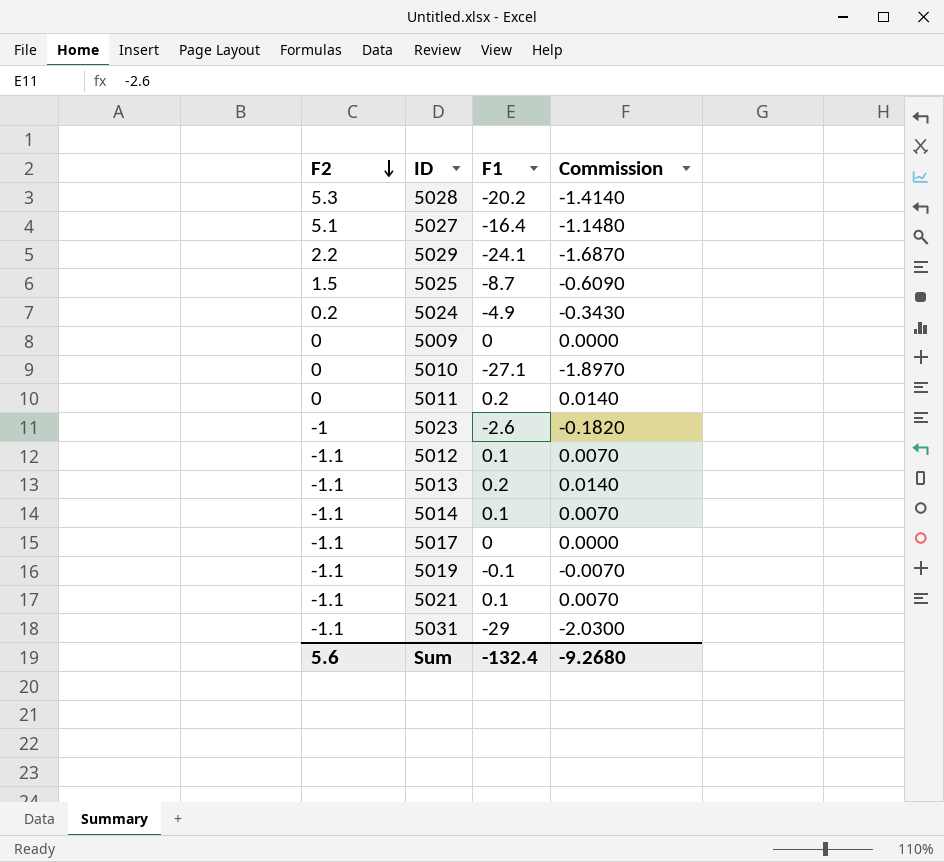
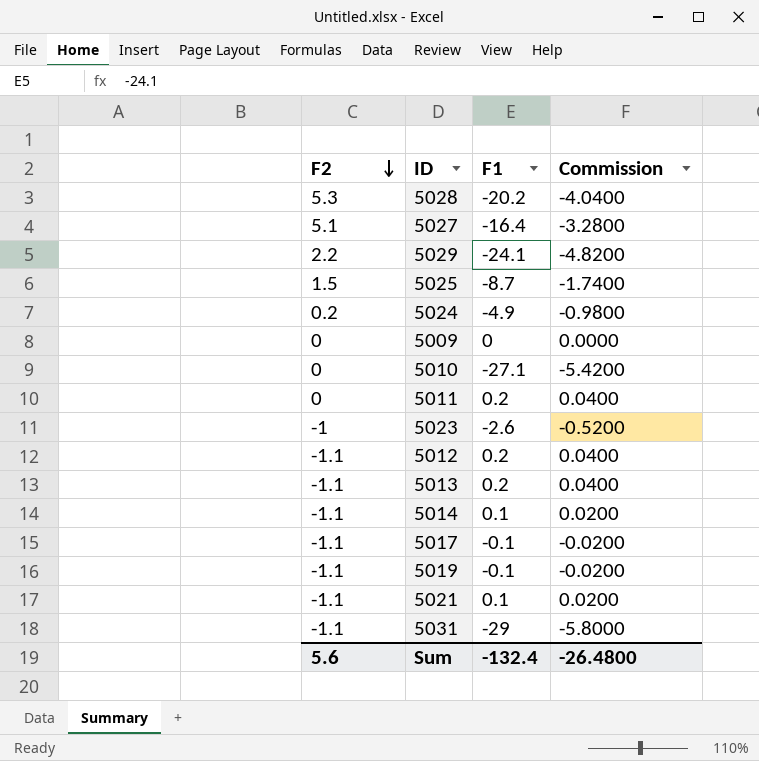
column Commission | formula: [F1] * 0.07 -> [F1] * 0.2
5012 | F1: 0.1 -> 0.2
5017 | F1: 0 -> -0.1
Sum | Commission: -9.2680 -> -26.4800

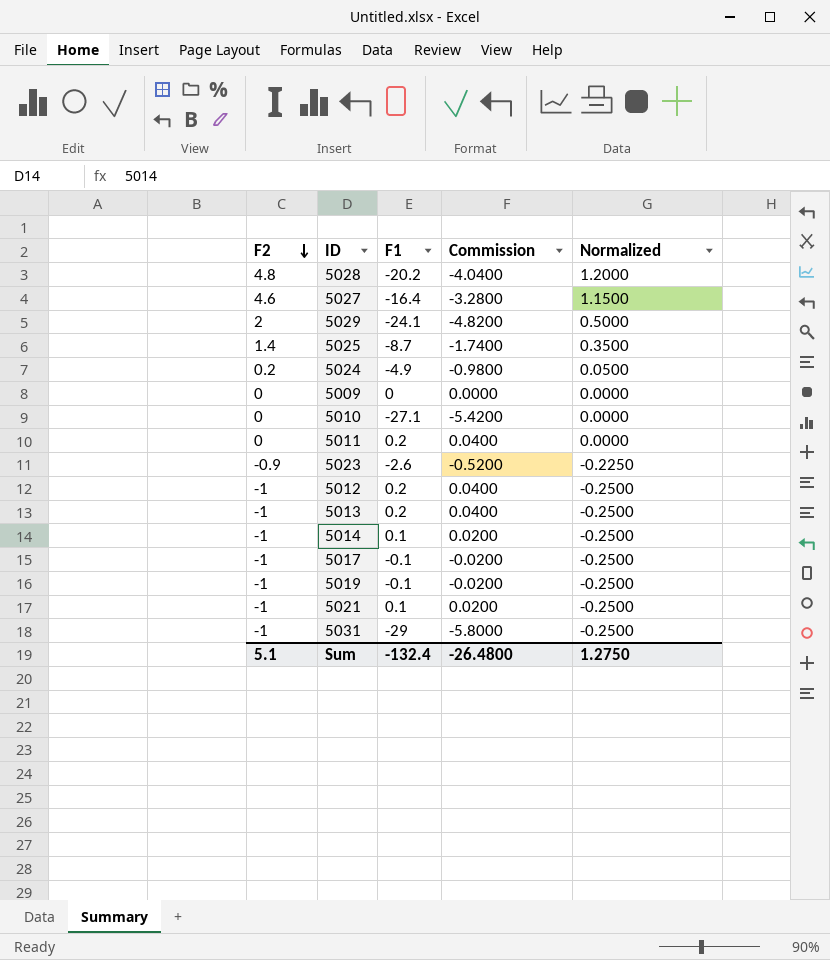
column Normalized | formula: none -> [F2] * 0.25
5028 | F2: 5.3 -> 4.8
5027 | F2: 5.1 -> 4.6
5029 | F2: 2.2 -> 2
5025 | F2: 1.5 -> 1.4
5023 | F2: -1 -> -0.9
5012 | F2: -1.1 -> -1
5013 | F2: -1.1 -> -1
5014 | F2: -1.1 -> -1
5017 | F2: -1.1 -> -1
5019 | F2: -1.1 -> -1
5021 | F2: -1.1 -> -1
5031 | F2: -1.1 -> -1
Sum | F2: 5.6 -> 5.1

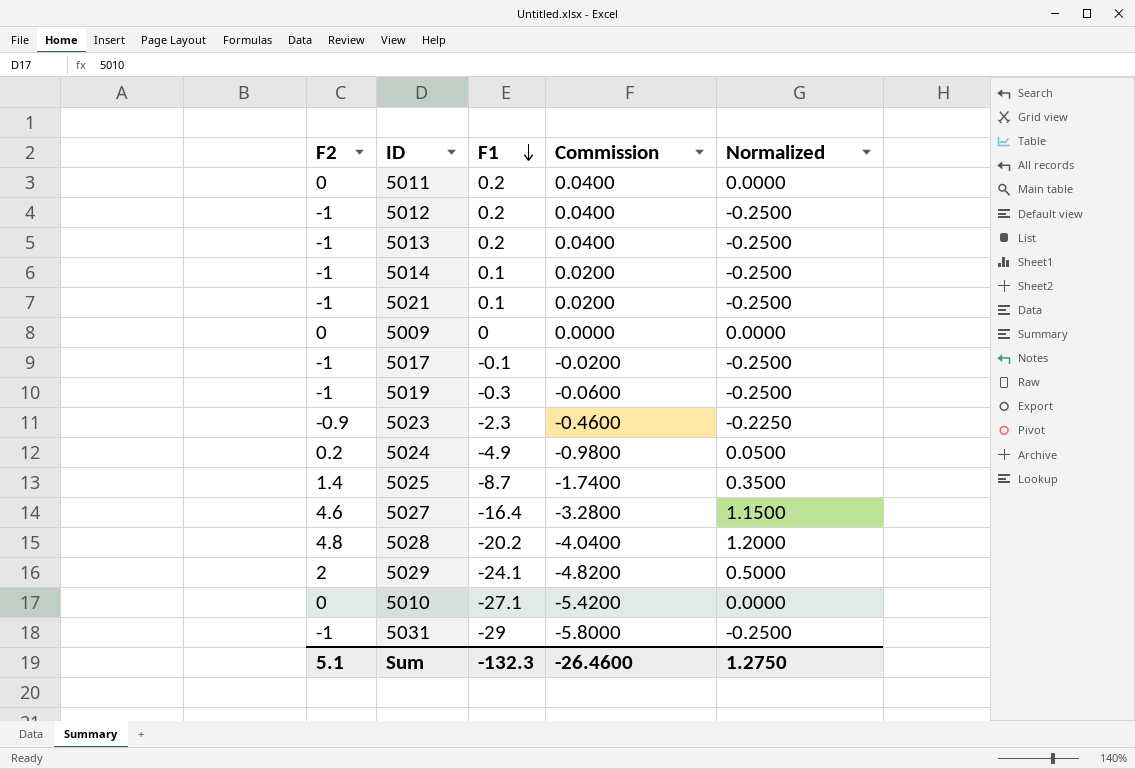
row order: F2 descending -> F1 descending
5019 | F1: -0.1 -> -0.3
5019 | Commission: -0.0200 -> -0.0600
5023 | F1: -2.6 -> -2.3
5023 | Commission: -0.5200 -> -0.4600
Sum | F1: -132.4 -> -132.3
Sum | Commission: -26.4800 -> -26.4600

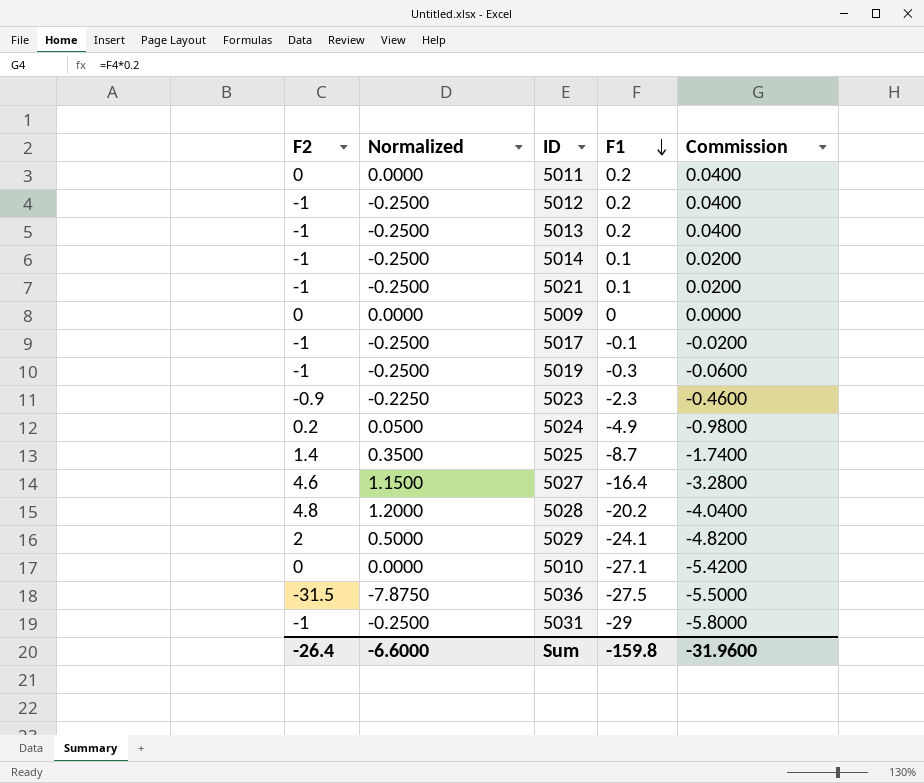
column Normalized | position: 5 -> 2
row 5036: none -> -31.5 | -7.8750 | -27.5 | -5.5000
Sum | F2: 5.1 -> -26.4
Sum | Normalized: 1.2750 -> -6.6000
Sum | F1: -132.3 -> -159.8
Sum | Commission: -26.4600 -> -31.9600

